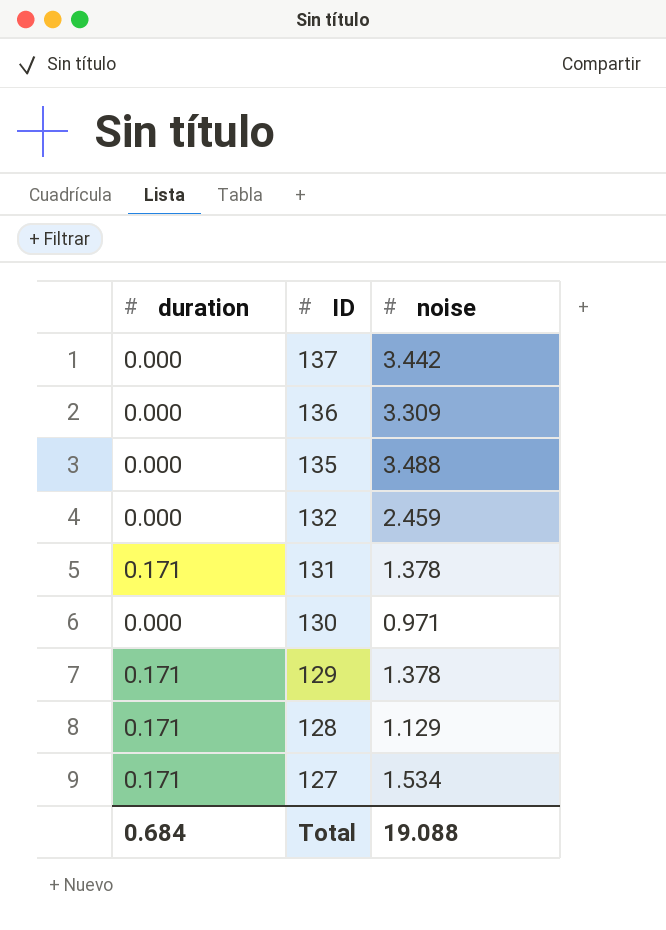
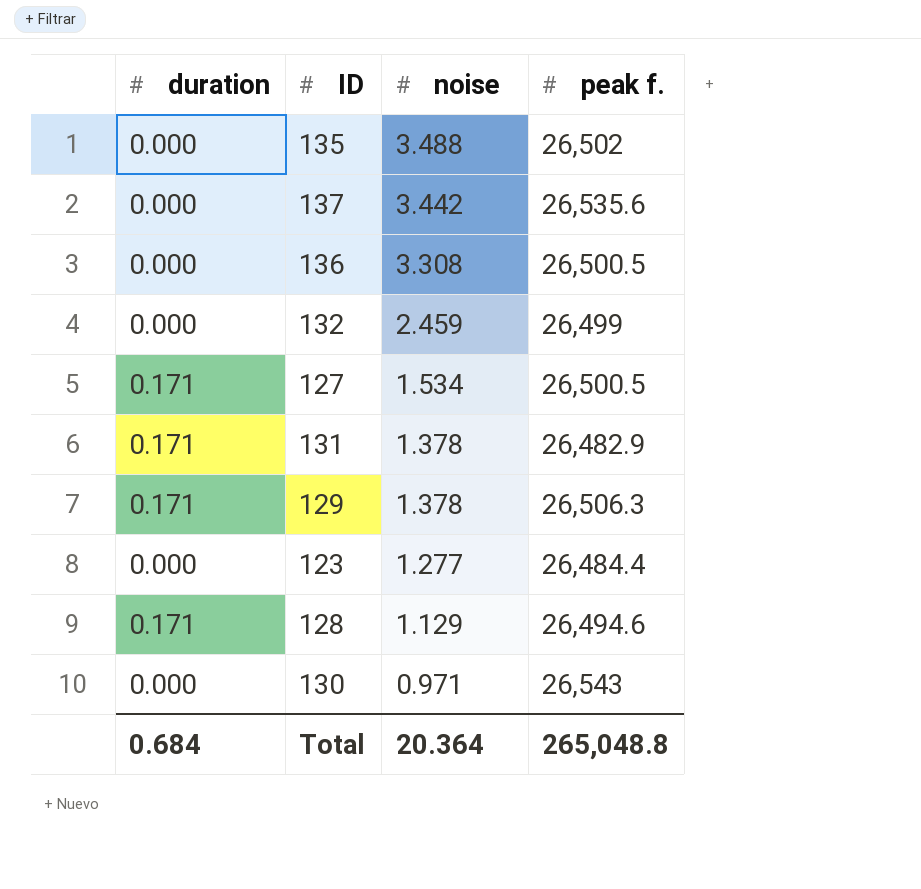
row order: ID descending -> noise descending
column peak f. | position: none -> 4
136 | noise: 3.309 -> 3.308
row 123: none -> 0.000 | 1.277 | 26,484.4
Total | noise: 19.088 -> 20.364

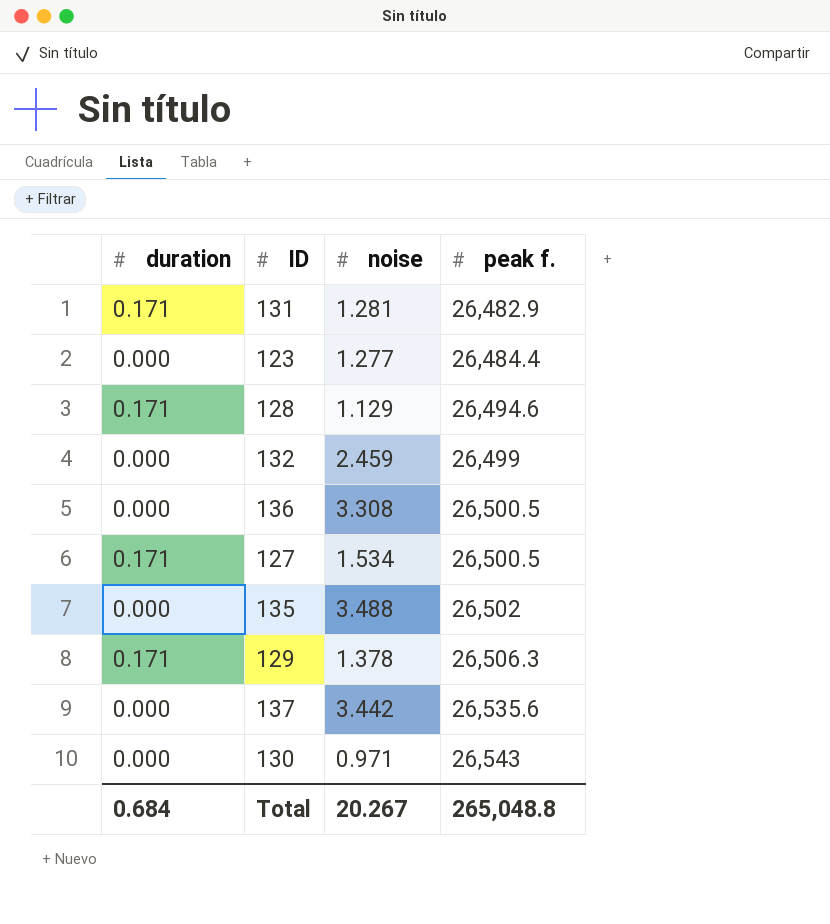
row order: noise descending -> peak f. ascending
131 | noise: 1.378 -> 1.281
Total | noise: 20.364 -> 20.267

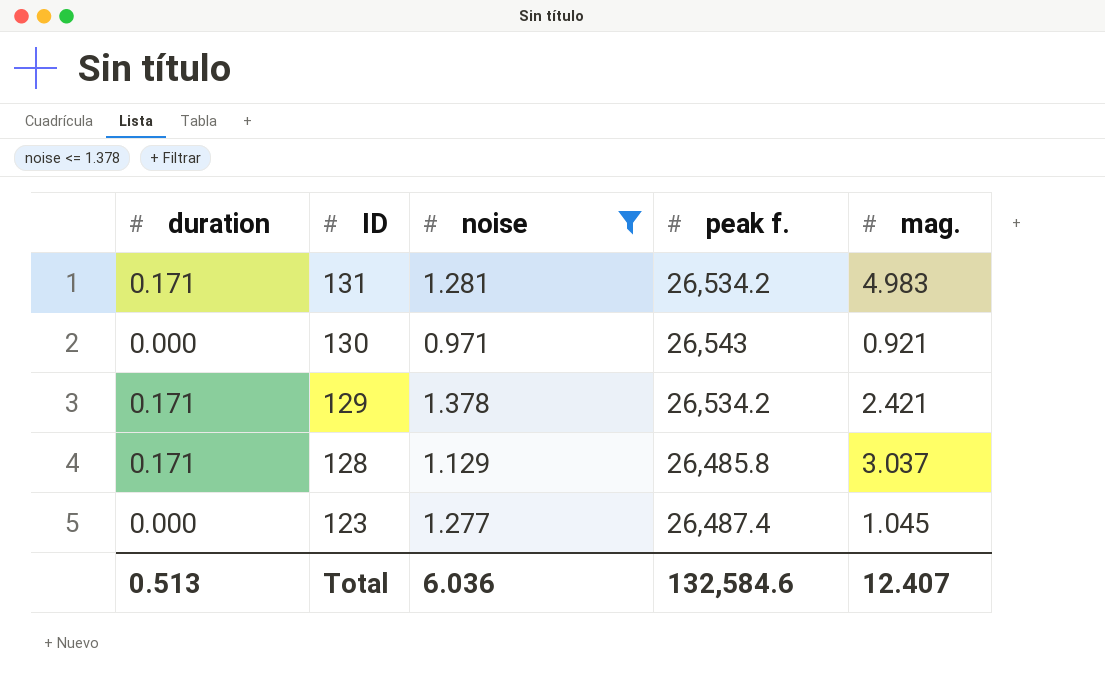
filter: none -> noise <= 1.378
row order: peak f. ascending -> ID descending
column mag. | position: none -> 5
131 | peak f.: 26,482.9 -> 26,534.2
129 | peak f.: 26,506.3 -> 26,534.2
128 | peak f.: 26,494.6 -> 26,485.8
123 | peak f.: 26,484.4 -> 26,487.4
Total | duration: 0.684 -> 0.513
Total | noise: 20.267 -> 6.036
Total | peak f.: 265,048.8 -> 132,584.6

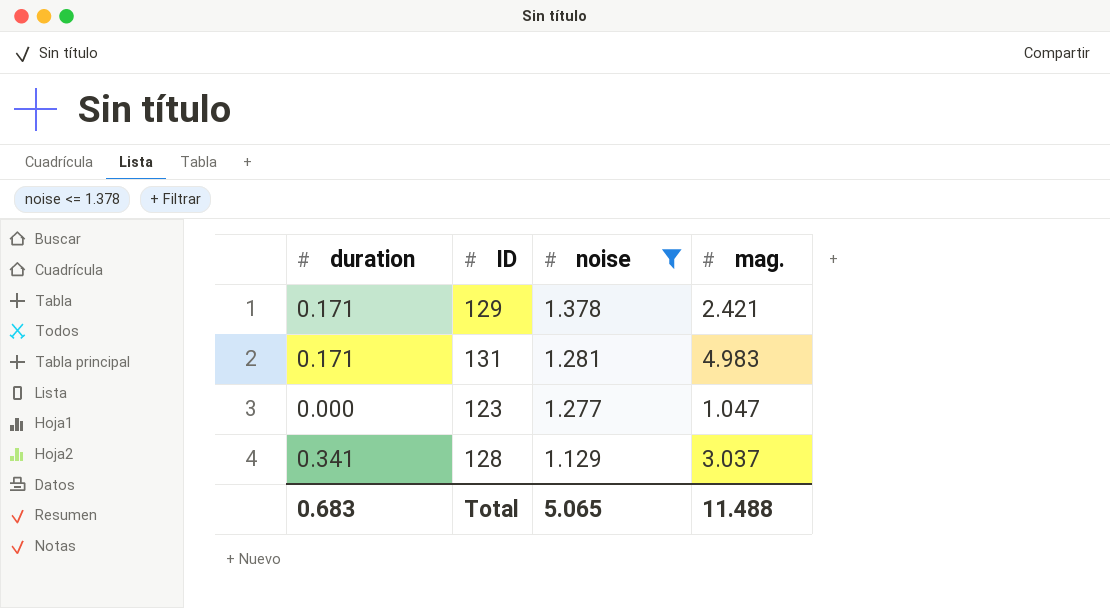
row order: ID descending -> noise descending
column peak f. | position: 4 -> none
row 130: 0.000 | 0.971 | 26,543 | 0.921 -> none
123 | mag.: 1.045 -> 1.047
128 | duration: 0.171 -> 0.341
Total | duration: 0.513 -> 0.683
Total | noise: 6.036 -> 5.065
Total | mag.: 12.407 -> 11.488

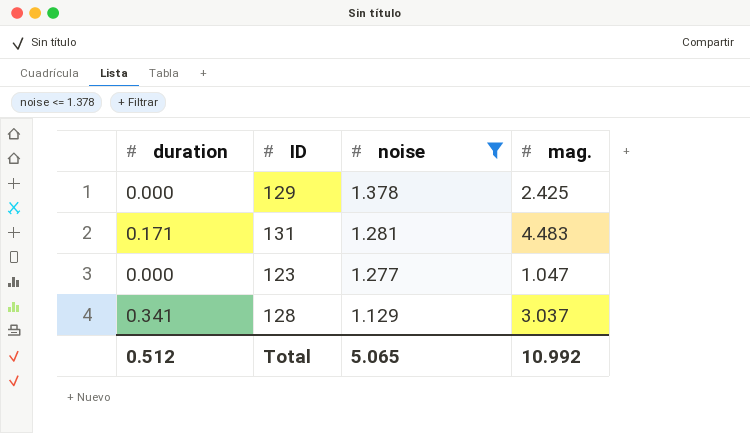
129 | duration: 0.171 -> 0.000
129 | mag.: 2.421 -> 2.425
131 | mag.: 4.983 -> 4.483
Total | duration: 0.683 -> 0.512
Total | mag.: 11.488 -> 10.992

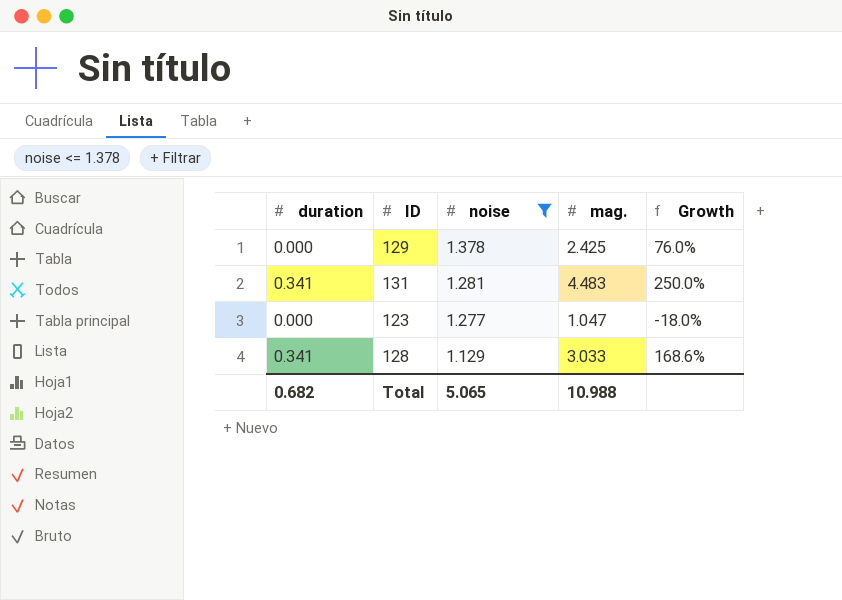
column Growth | formula: none -> ([mag.] - [noise]) / [noise]
131 | duration: 0.171 -> 0.341
128 | mag.: 3.037 -> 3.033
Total | duration: 0.512 -> 0.682
Total | mag.: 10.992 -> 10.988

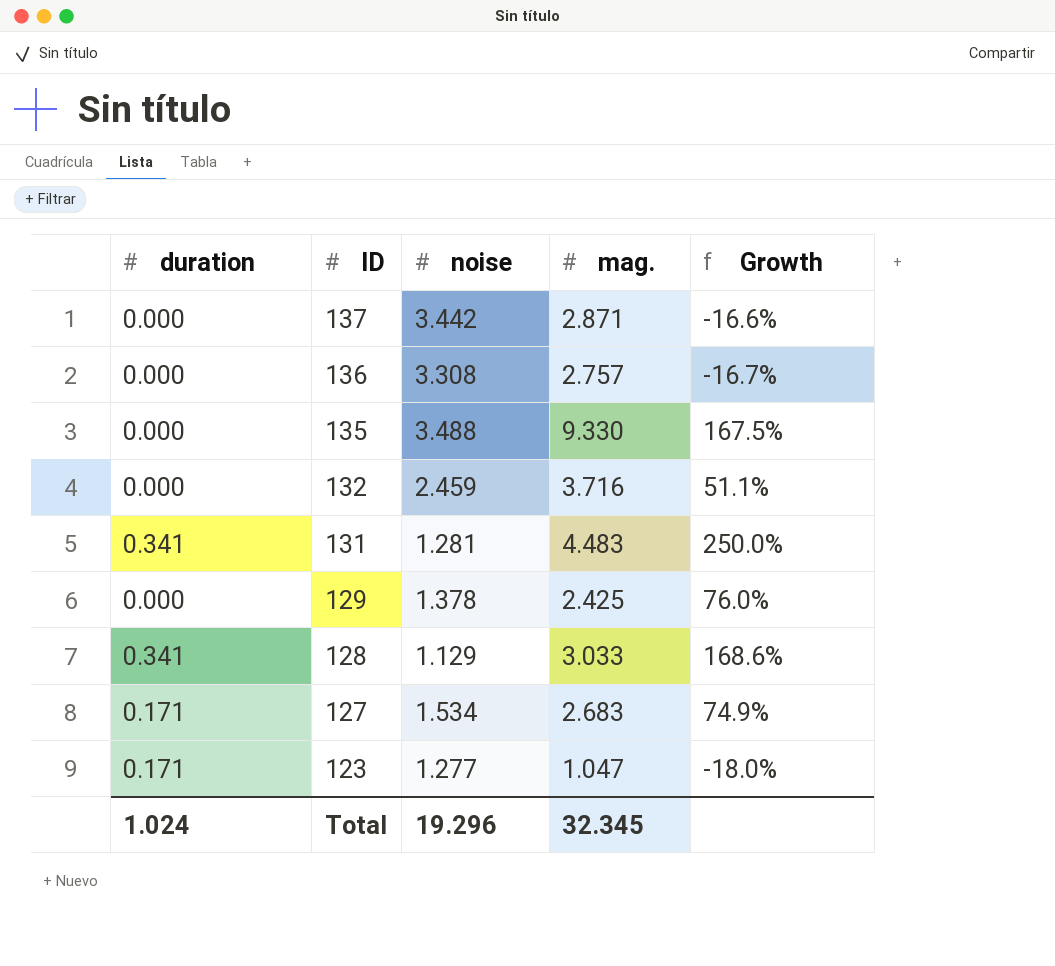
filter: noise <= 1.378 -> none
row order: noise descending -> ID descending
123 | duration: 0.000 -> 0.171
Total | duration: 0.682 -> 1.024
Total | noise: 5.065 -> 19.296
Total | mag.: 10.988 -> 32.345

